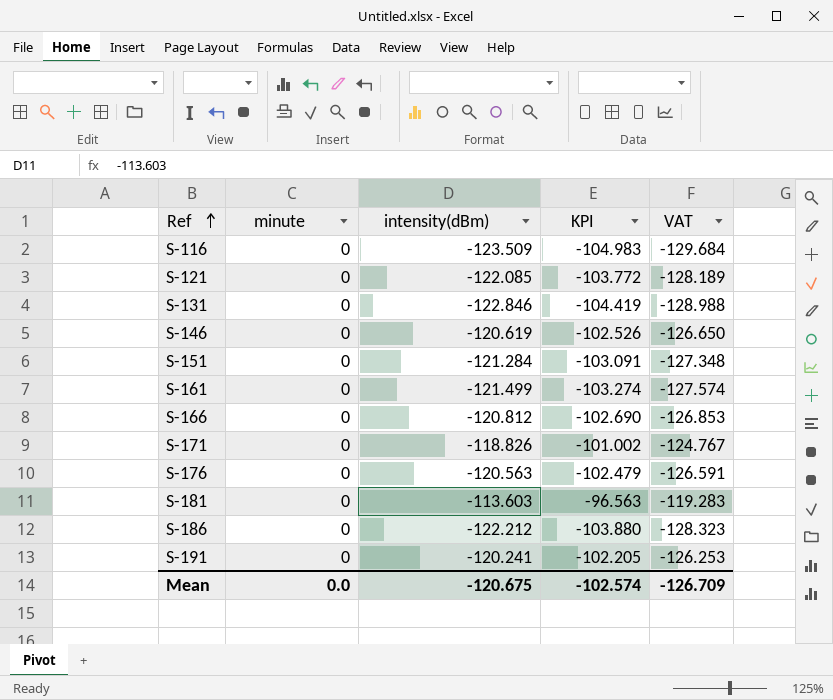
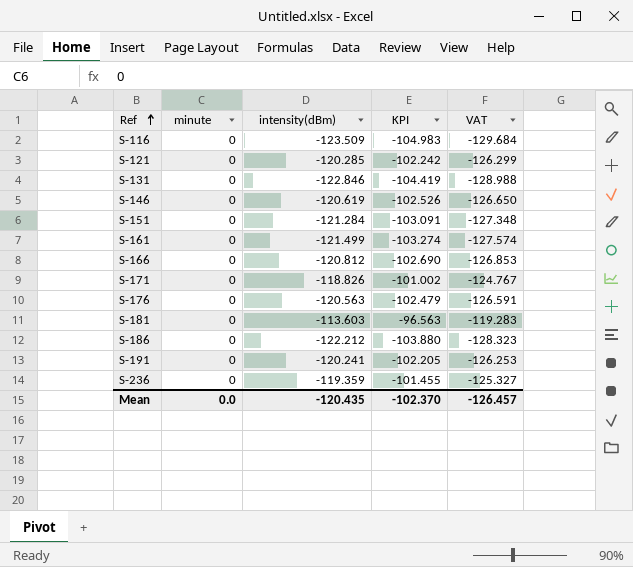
S-121 | intensity(dBm): -122.085 -> -120.285
S-121 | KPI: -103.772 -> -102.242
S-121 | VAT: -128.189 -> -126.299
row S-236: none -> 0 | -119.359 | -101.455 | -125.327
Mean | intensity(dBm): -120.675 -> -120.435
Mean | KPI: -102.574 -> -102.370
Mean | VAT: -126.709 -> -126.457

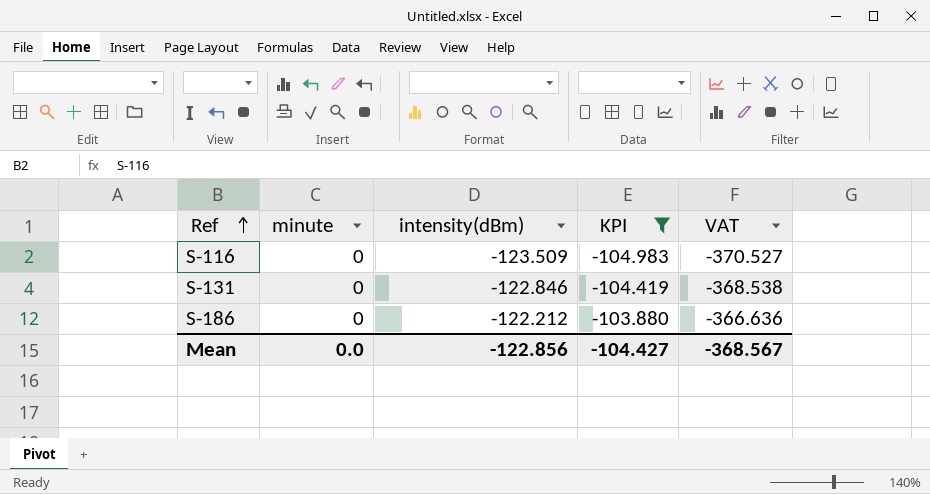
filter: none -> KPI <= -103.880
column VAT | formula: [intensity(dBm)] * 1.05 -> [intensity(dBm)] * 3
Mean | intensity(dBm): -120.435 -> -122.856
Mean | KPI: -102.370 -> -104.427
Mean | VAT: -126.457 -> -368.567

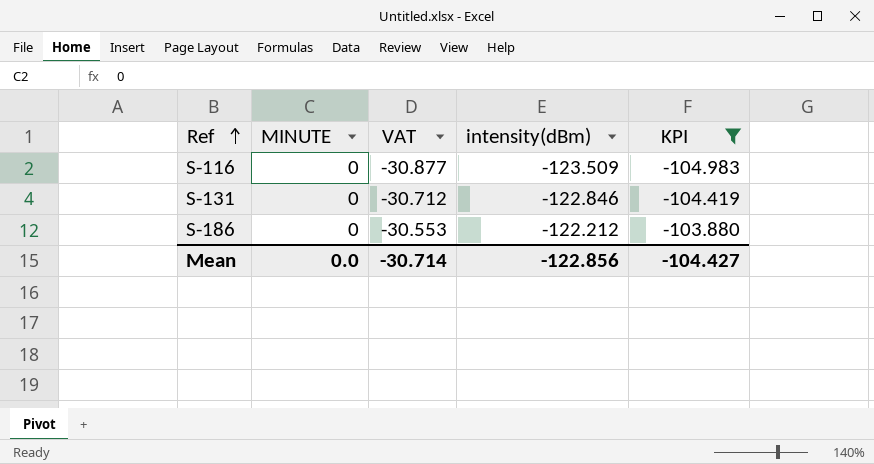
column name: minute -> MINUTE
column VAT | formula: [intensity(dBm)] * 3 -> [intensity(dBm)] * 0.25
column VAT | position: 5 -> 3
Mean | VAT: -368.567 -> -30.714

